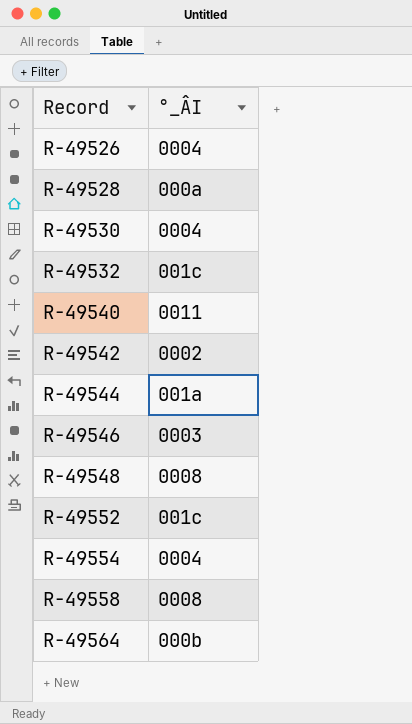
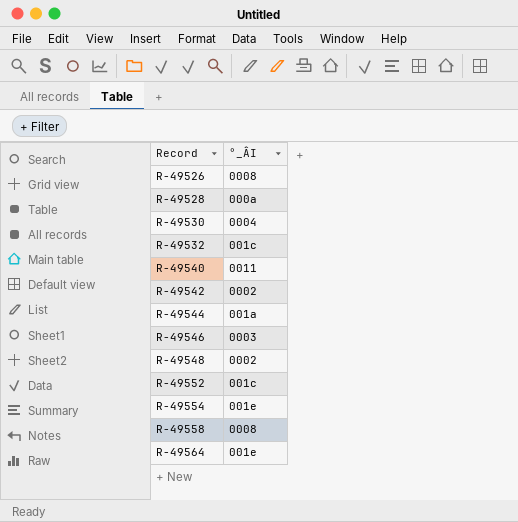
R-49526 | °_ÂI: 0004 -> 0008
R-49548 | °_ÂI: 0008 -> 0002
R-49554 | °_ÂI: 0004 -> 001e
R-49564 | °_ÂI: 000b -> 001e

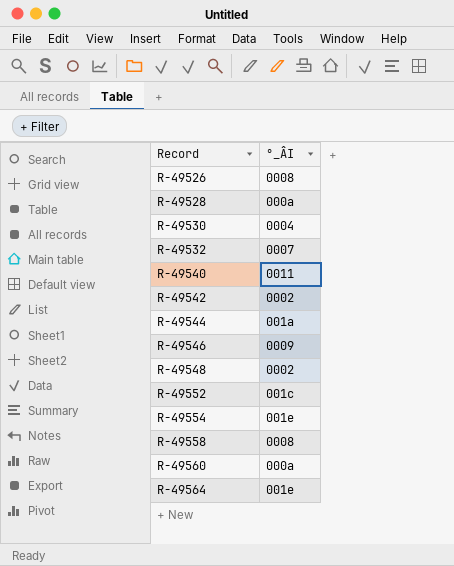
R-49532 | °_ÂI: 001c -> 0007
R-49546 | °_ÂI: 0003 -> 0009
row R-49560: none -> 000a

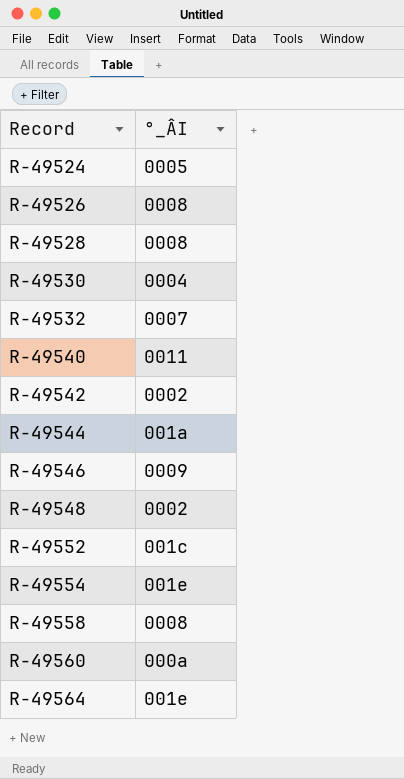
row R-49524: none -> 0005
R-49528 | °_ÂI: 000a -> 0008

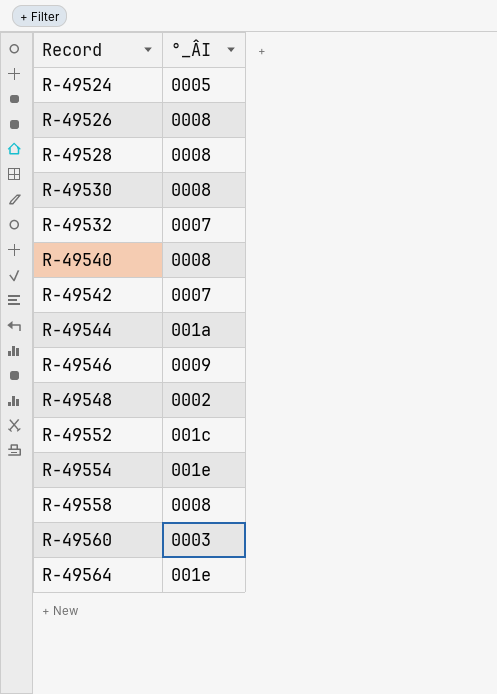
R-49530 | °_ÂI: 0004 -> 0008
R-49540 | °_ÂI: 0011 -> 0008
R-49542 | °_ÂI: 0002 -> 0007
R-49560 | °_ÂI: 000a -> 0003

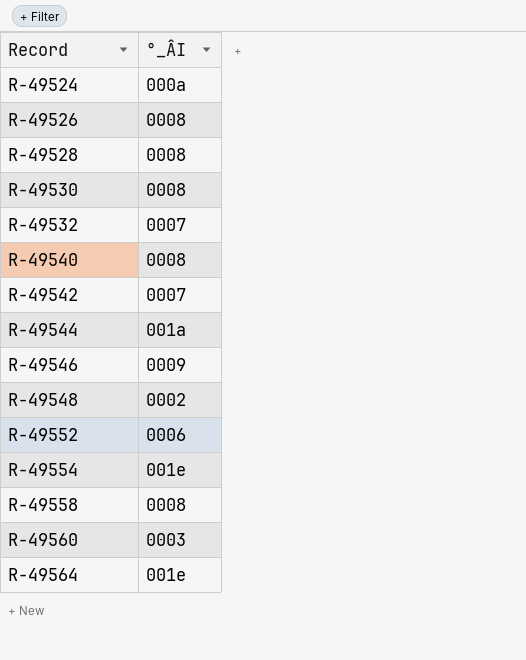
R-49524 | °_ÂI: 0005 -> 000a
R-49552 | °_ÂI: 001c -> 0006

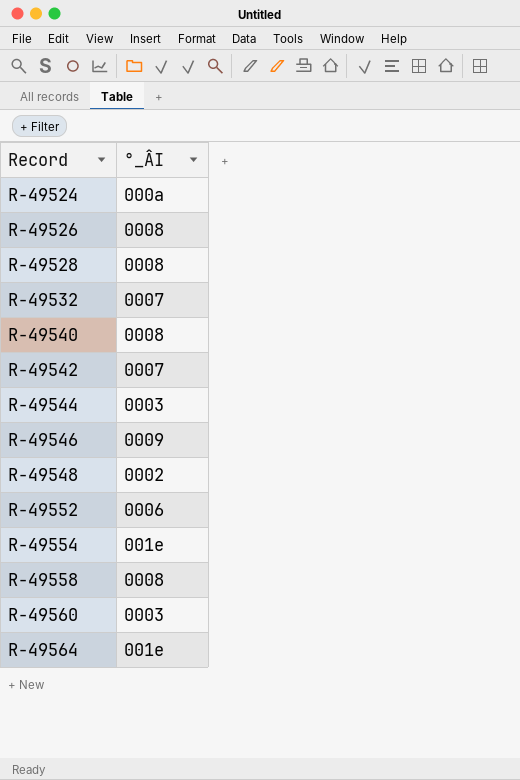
row R-49530: 0008 -> none
R-49544 | °_ÂI: 001a -> 0003

